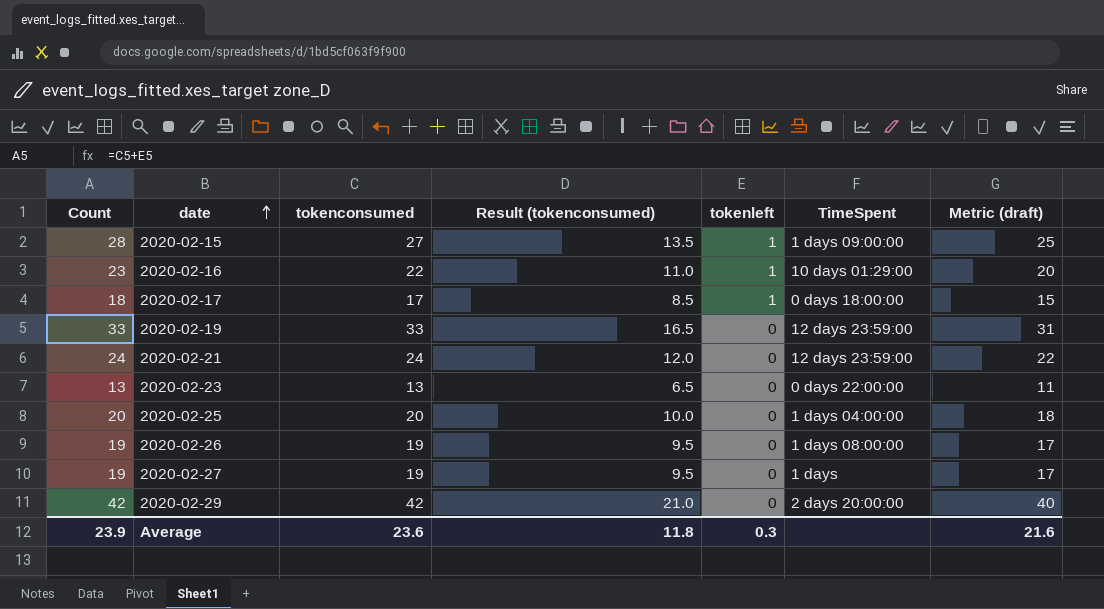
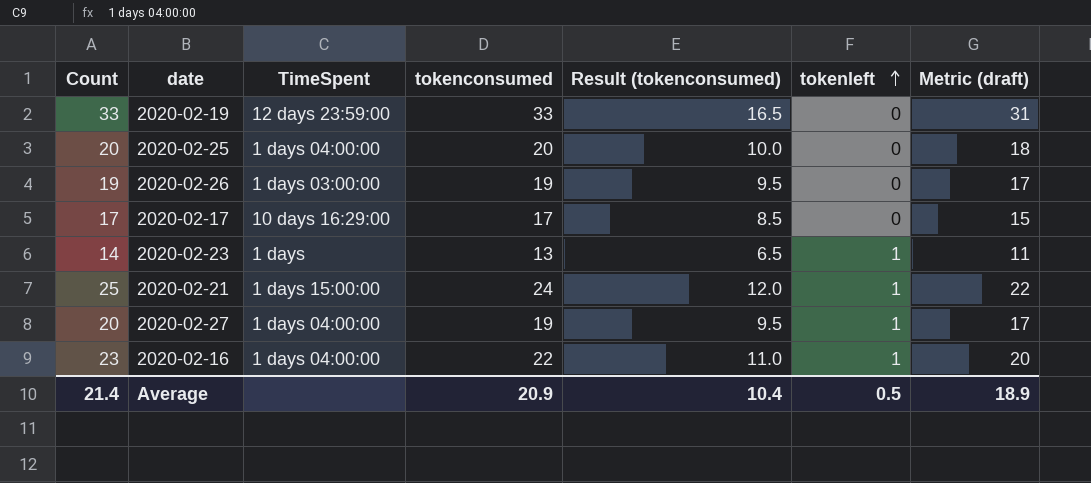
row order: date ascending -> tokenleft ascending
column TimeSpent | position: 6 -> 3
row 2020-02-15: 28 | 27 | 13.5 | 1 | 1 days 09:00:00 | 25 -> none
row 2020-02-29: 42 | 42 | 21.0 | 0 | 2 days 20:00:00 | 40 -> none
2020-02-26 | TimeSpent: 1 days 08:00:00 -> 1 days 03:00:00
2020-02-17 | Count: 18 -> 17
2020-02-17 | TimeSpent: 0 days 18:00:00 -> 10 days 16:29:00
2020-02-17 | tokenleft: 1 -> 0
2020-02-23 | Count: 13 -> 14
2020-02-23 | TimeSpent: 0 days 22:00:00 -> 1 days
2020-02-23 | tokenleft: 0 -> 1
2020-02-21 | Count: 24 -> 25
2020-02-21 | TimeSpent: 12 days 23:59:00 -> 1 days 15:00:00
2020-02-21 | tokenleft: 0 -> 1
2020-02-27 | Count: 19 -> 20
2020-02-27 | TimeSpent: 1 days -> 1 days 04:00:00
2020-02-27 | tokenleft: 0 -> 1
2020-02-16 | TimeSpent: 10 days 01:29:00 -> 1 days 04:00:00
Average | Count: 23.9 -> 21.4
Average | tokenconsumed: 23.6 -> 20.9
Average | Result (tokenconsumed): 11.8 -> 10.4
Average | tokenleft: 0.3 -> 0.5
Average | Metric (draft): 21.6 -> 18.9

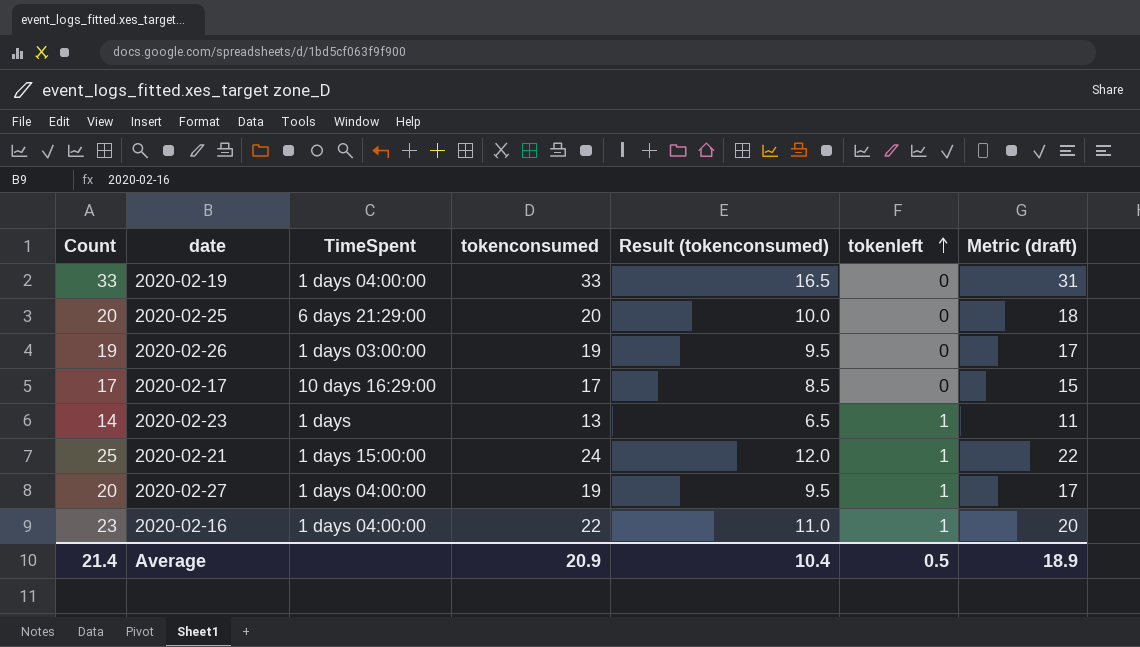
2020-02-19 | TimeSpent: 12 days 23:59:00 -> 1 days 04:00:00
2020-02-25 | TimeSpent: 1 days 04:00:00 -> 6 days 21:29:00

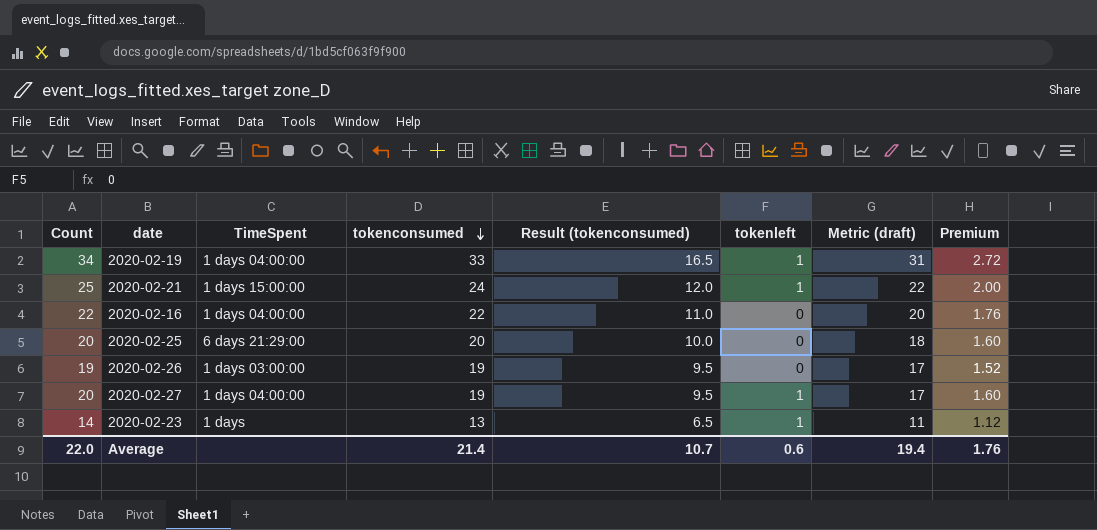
row order: tokenleft ascending -> tokenconsumed descending
column Premium | formula: none -> [Count] * 0.08
row 2020-02-17: 17 | 10 days 16:29:00 | 17 | 8.5 | 0 | 15 -> none
2020-02-19 | Count: 33 -> 34
2020-02-19 | tokenleft: 0 -> 1
2020-02-16 | Count: 23 -> 22
2020-02-16 | tokenleft: 1 -> 0
Average | Count: 21.4 -> 22.0
Average | tokenconsumed: 20.9 -> 21.4
Average | Result (tokenconsumed): 10.4 -> 10.7
Average | tokenleft: 0.5 -> 0.6
Average | Metric (draft): 18.9 -> 19.4

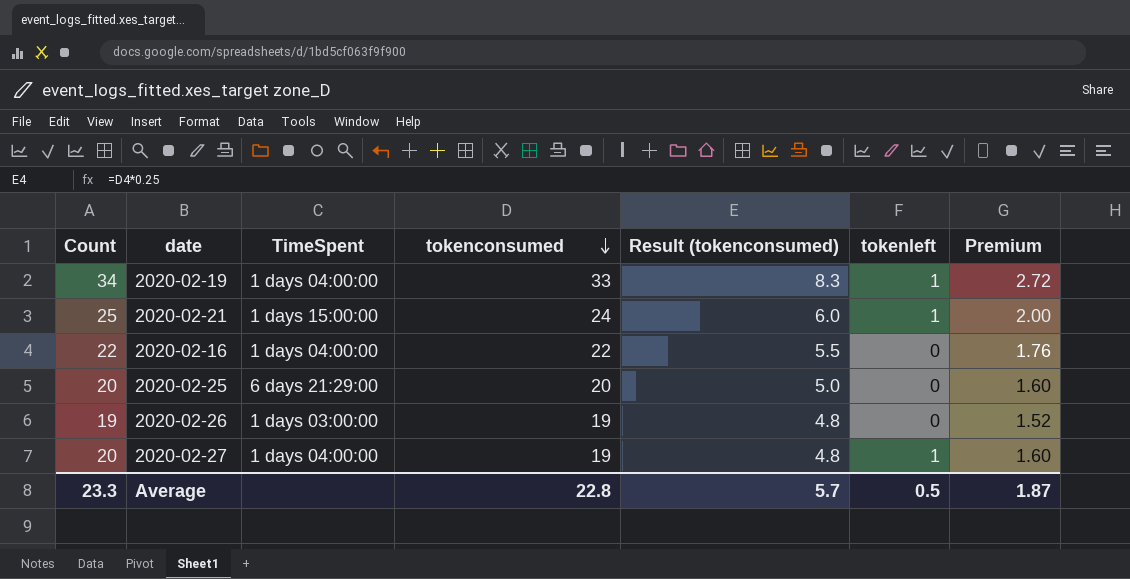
column Metric (draft) | formula: [tokenconsumed] - 2 -> none
column Result (tokenconsumed) | formula: [tokenconsumed] * 0.5 -> [tokenconsumed] * 0.25
row 2020-02-23: 14 | 1 days | 13 | 6.5 | 1 | 11 | 1.12 -> none
Average | Count: 22.0 -> 23.3
Average | tokenconsumed: 21.4 -> 22.8
Average | Result (tokenconsumed): 10.7 -> 5.7
Average | tokenleft: 0.6 -> 0.5
Average | Premium: 1.76 -> 1.87

